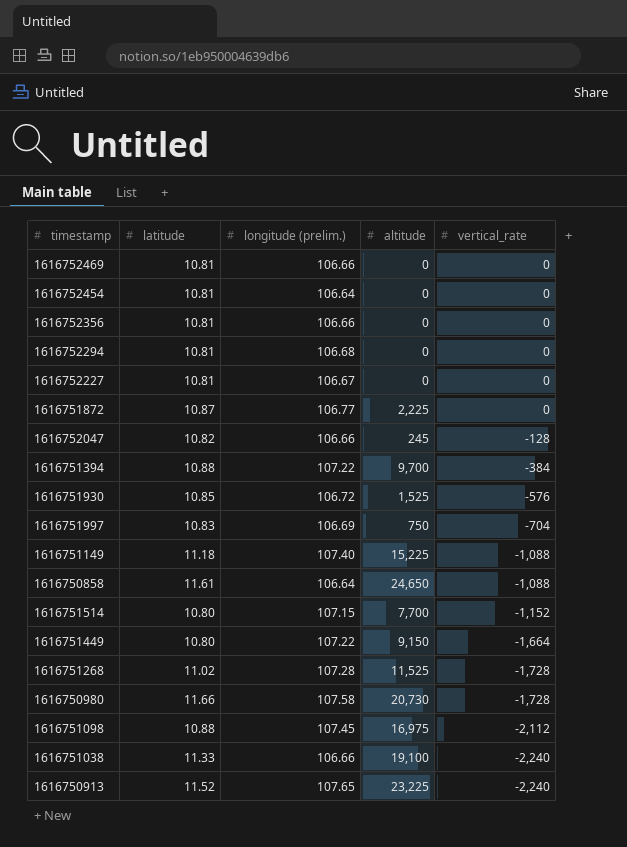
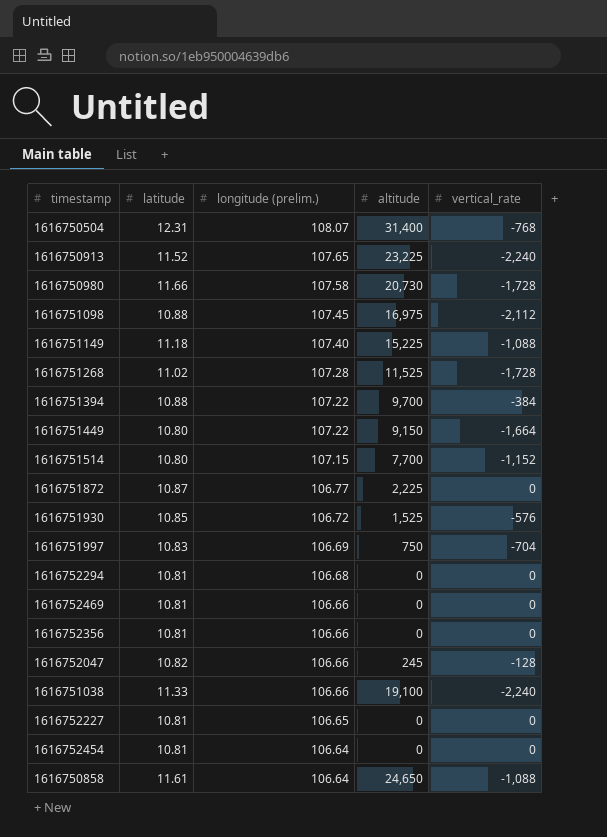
row order: vertical_rate descending -> longitude (prelim.) descending
row 1616750504: none -> 12.31 | 108.07 | 31,400 | -768
1616752227 | longitude (prelim.): 106.67 -> 106.65

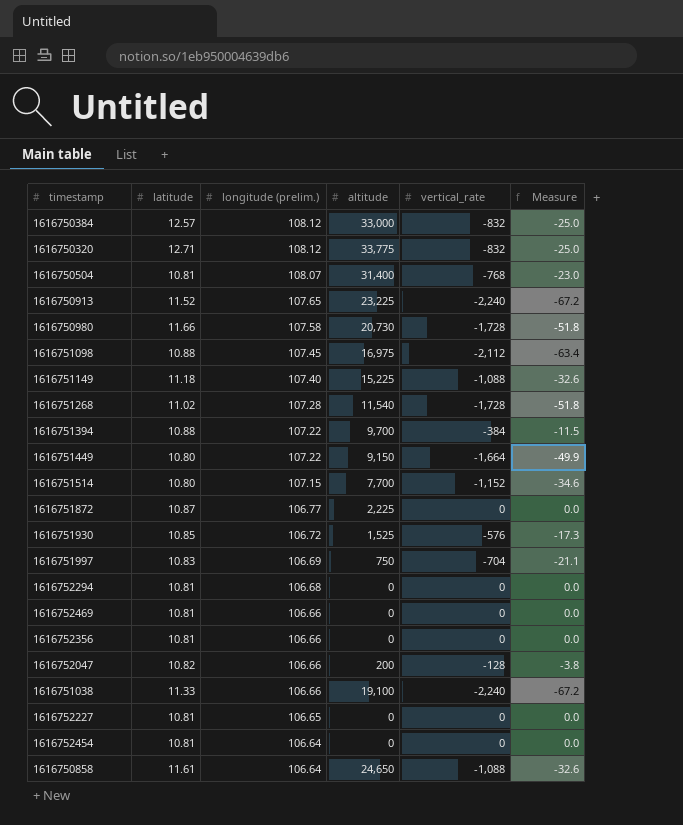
column Measure | formula: none -> [vertical_rate] * 0.03
row 1616750384: none -> 12.57 | 108.12 | 33,000 | -832 | -25.0
row 1616750320: none -> 12.71 | 108.12 | 33,775 | -832 | -25.0
1616750504 | latitude: 12.31 -> 10.81
1616751268 | altitude: 11,525 -> 11,540
1616752047 | altitude: 245 -> 200

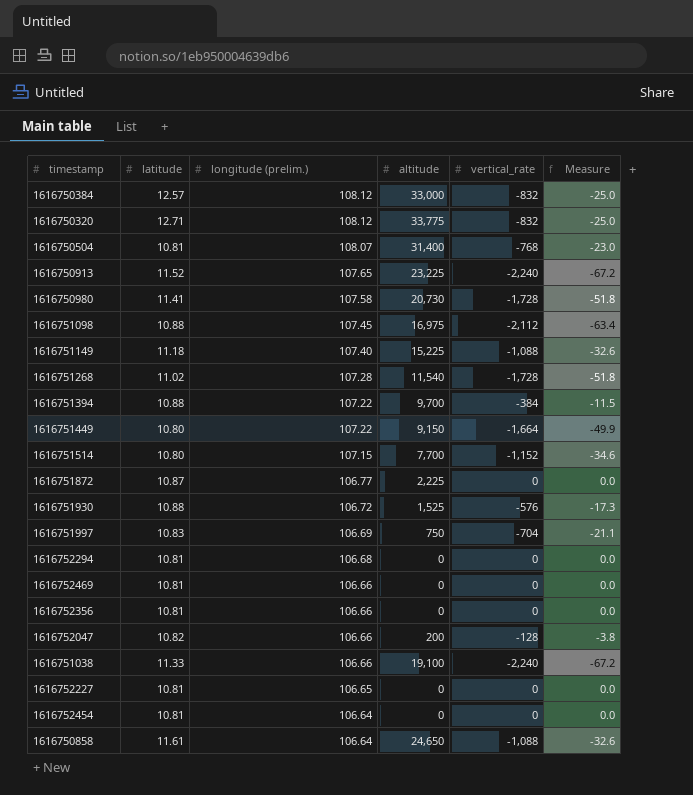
1616750980 | latitude: 11.66 -> 11.41
1616751930 | latitude: 10.85 -> 10.88

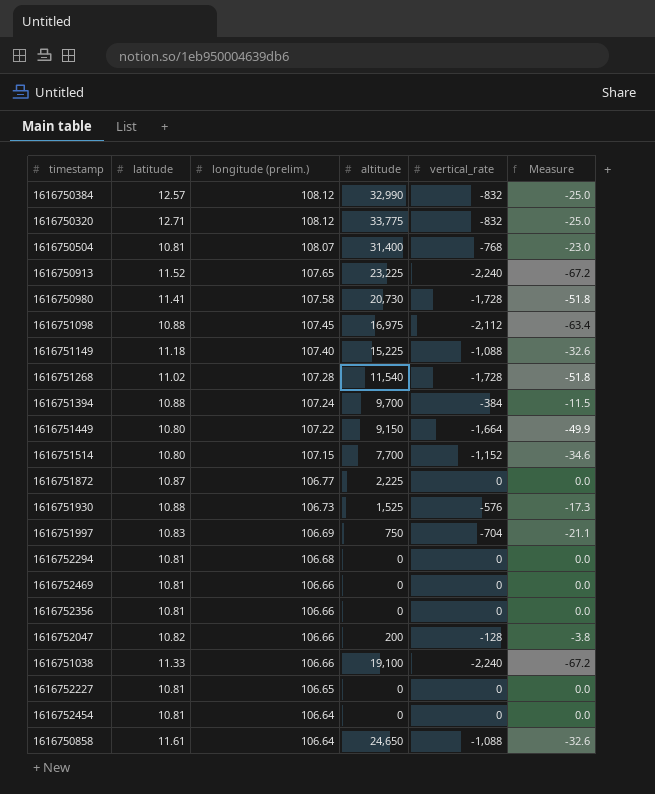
1616750384 | altitude: 33,000 -> 32,990
1616751394 | longitude (prelim.): 107.22 -> 107.24
1616751930 | longitude (prelim.): 106.72 -> 106.73

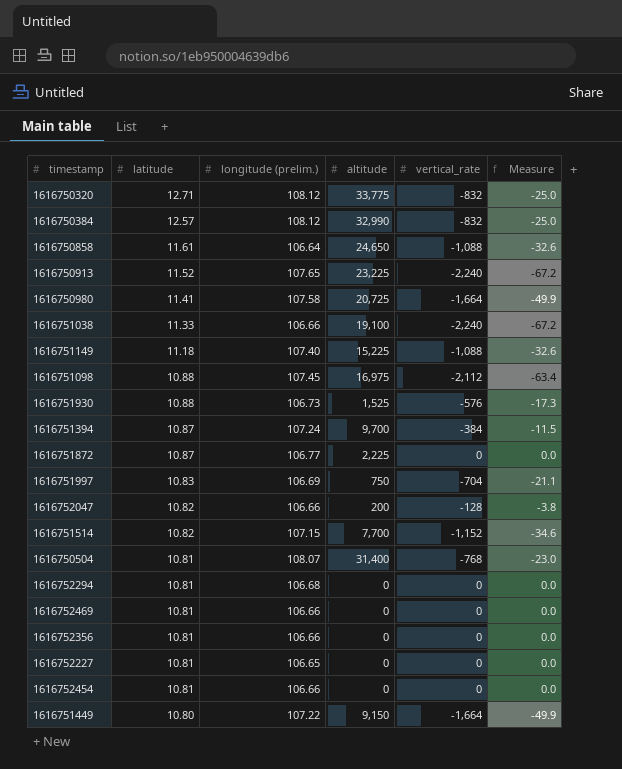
row order: longitude (prelim.) descending -> latitude descending
row 1616751268: 11.02 | 107.28 | 11,540 | -1,728 | -51.8 -> none
1616750980 | altitude: 20,730 -> 20,725
1616750980 | vertical_rate: -1,728 -> -1,664
1616750980 | Measure: -51.8 -> -49.9
1616751394 | latitude: 10.88 -> 10.87
1616751514 | latitude: 10.80 -> 10.82
1616752454 | longitude (prelim.): 106.64 -> 106.66

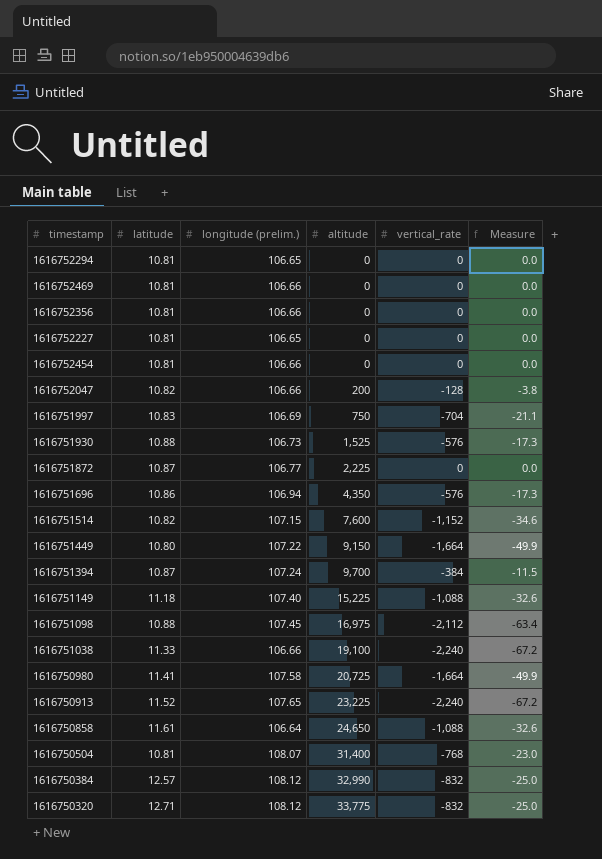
row order: latitude descending -> altitude ascending
1616752294 | longitude (prelim.): 106.68 -> 106.65
row 1616751696: none -> 10.86 | 106.94 | 4,350 | -576 | -17.3
1616751514 | altitude: 7,700 -> 7,600

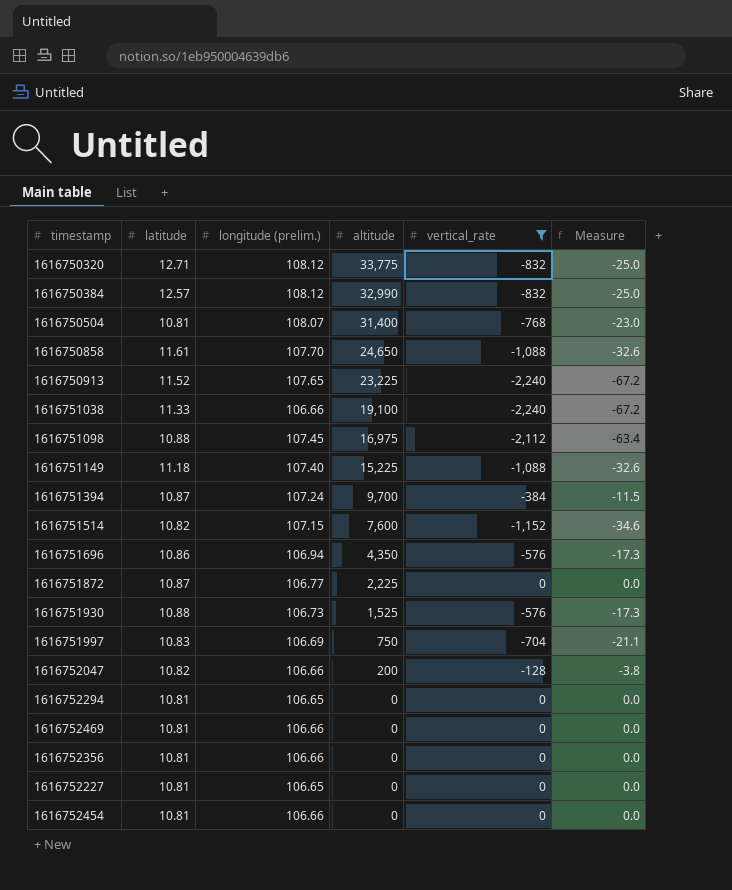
filter: none -> vertical_rate != -1,664
row order: altitude ascending -> altitude descending
1616750858 | longitude (prelim.): 106.64 -> 107.70

